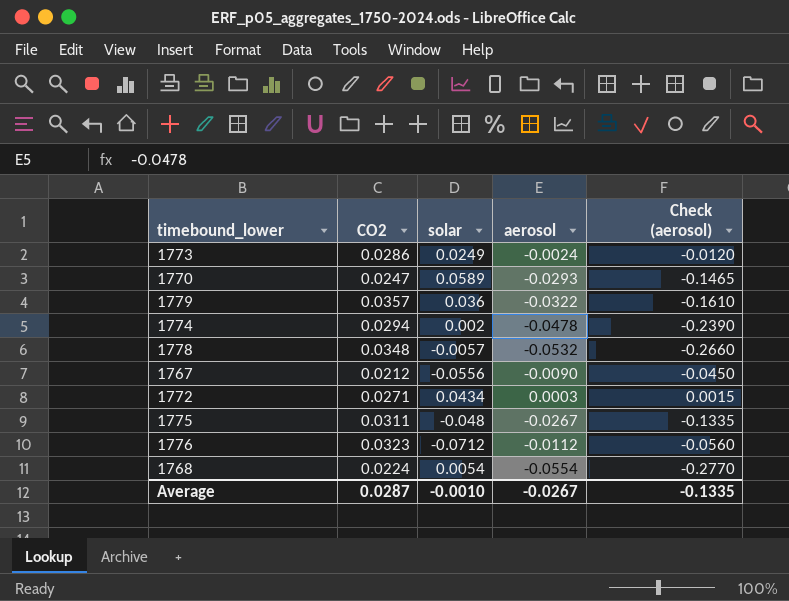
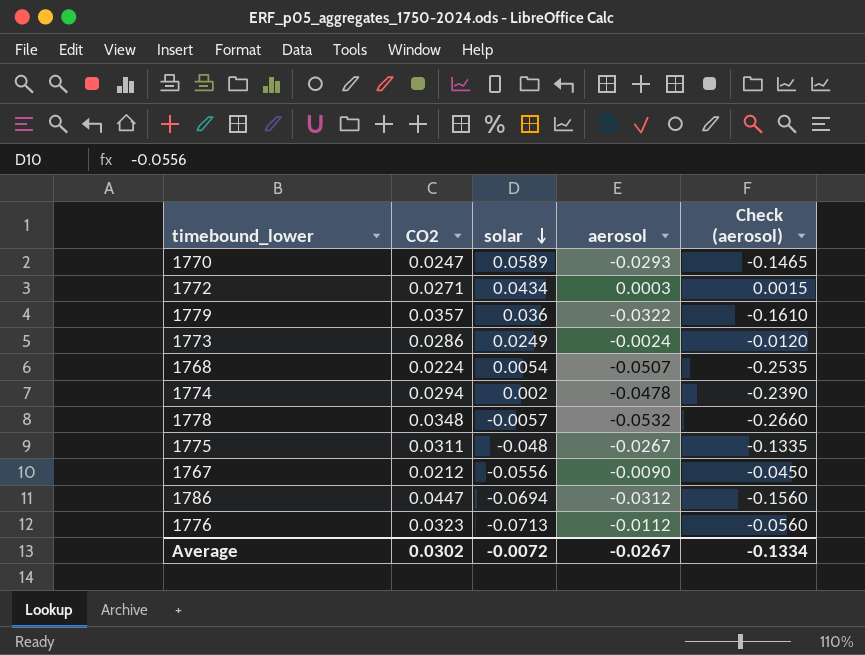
row order: none -> solar descending
1768 | aerosol: -0.0554 -> -0.0507
1768 | Check (aerosol): -0.2770 -> -0.2535
row 1786: none -> 0.0447 | -0.0694 | -0.0312 | -0.1560
1776 | solar: -0.0712 -> -0.0713
Average | CO2: 0.0287 -> 0.0302
Average | solar: -0.0010 -> -0.0072
Average | Check (aerosol): -0.1335 -> -0.1334

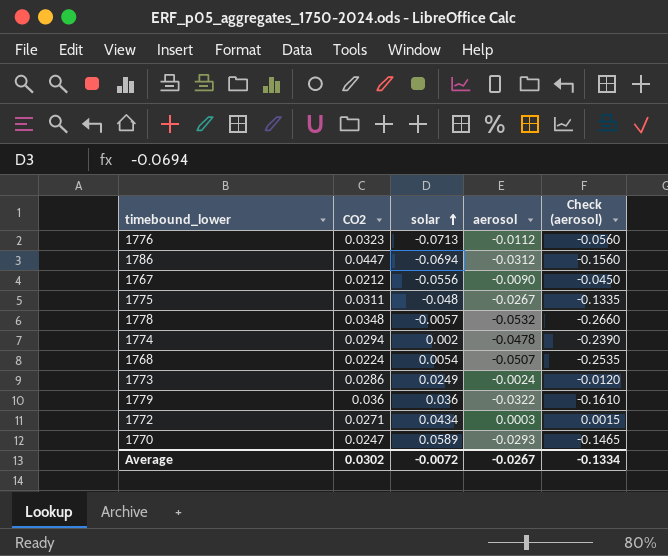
row order: solar descending -> solar ascending
1779 | CO2: 0.0357 -> 0.036

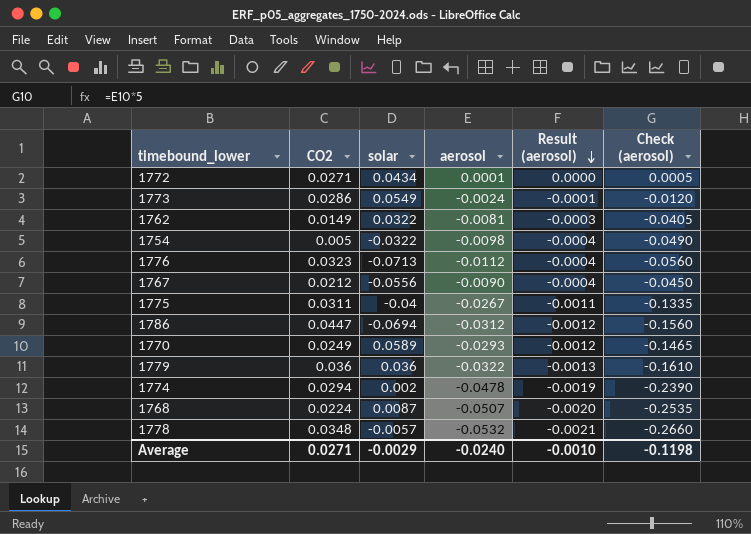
row order: solar ascending -> Result (aerosol) descending
column Result (aerosol) | formula: none -> [aerosol] * 0.04
1772 | aerosol: 0.0003 -> 0.0001
1772 | Check (aerosol): 0.0015 -> 0.0005
1773 | solar: 0.0249 -> 0.0549
row 1762: none -> 0.0149 | 0.0322 | -0.0081 | -0.0003 | -0.0405
row 1754: none -> 0.005 | -0.0322 | -0.0098 | -0.0004 | -0.0490
1775 | solar: -0.048 -> -0.04
1770 | CO2: 0.0247 -> 0.0249
1768 | solar: 0.0054 -> 0.0087
Average | CO2: 0.0302 -> 0.0271
Average | solar: -0.0072 -> -0.0029
Average | aerosol: -0.0267 -> -0.0240
Average | Check (aerosol): -0.1334 -> -0.1198

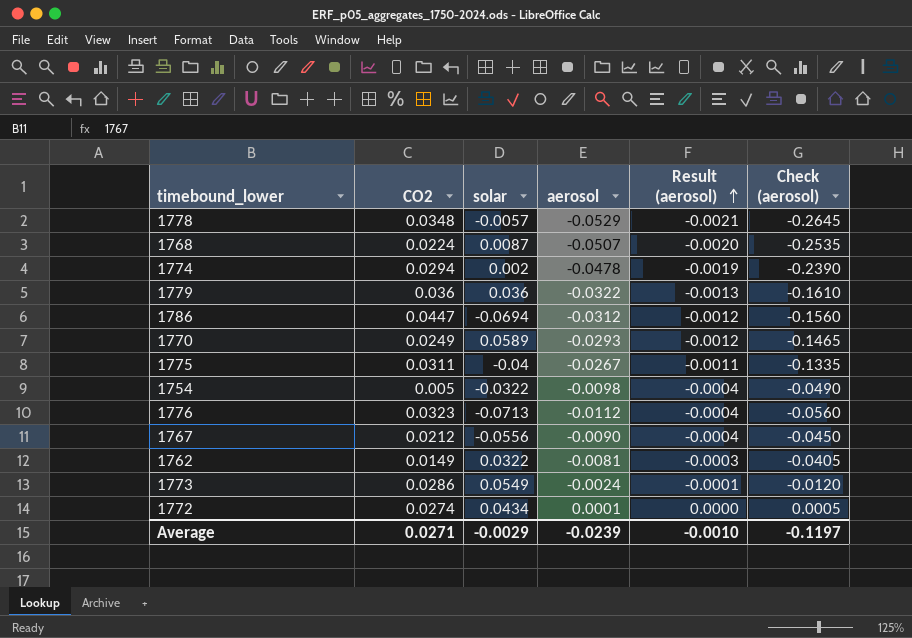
row order: Result (aerosol) descending -> Result (aerosol) ascending
1778 | aerosol: -0.0532 -> -0.0529
1778 | Check (aerosol): -0.2660 -> -0.2645
1772 | CO2: 0.0271 -> 0.0274
Average | aerosol: -0.0240 -> -0.0239
Average | Check (aerosol): -0.1198 -> -0.1197

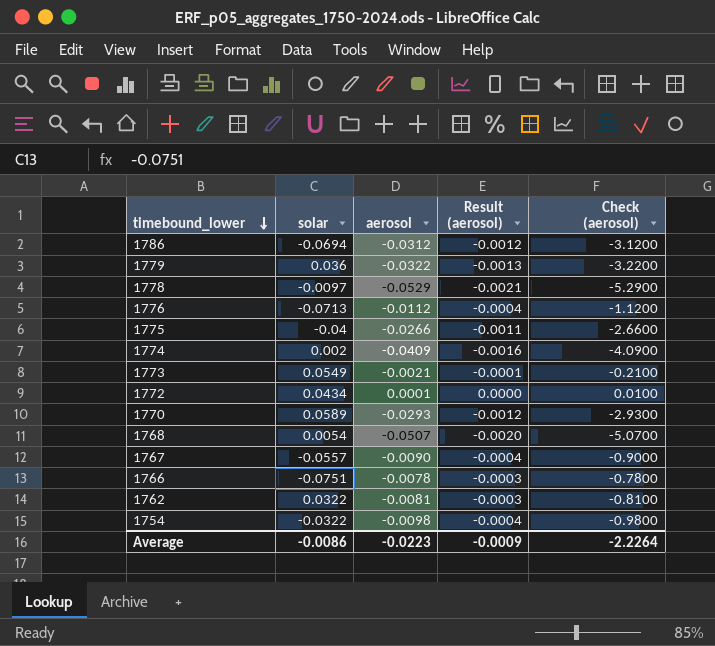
row order: Result (aerosol) ascending -> timebound_lower descending
column CO2 | position: 2 -> none
column Check (aerosol) | formula: [aerosol] * 5 -> [aerosol] * 100
1778 | solar: -0.0057 -> -0.0097
1775 | aerosol: -0.0267 -> -0.0266
1774 | aerosol: -0.0478 -> -0.0409
1774 | Result (aerosol): -0.0019 -> -0.0016
1773 | aerosol: -0.0024 -> -0.0021
1768 | solar: 0.0087 -> 0.0054
1767 | solar: -0.0556 -> -0.0557
row 1766: none -> -0.0751 | -0.0078 | -0.0003 | -0.7800
Average | solar: -0.0029 -> -0.0086
Average | aerosol: -0.0239 -> -0.0223
Average | Result (aerosol): -0.0010 -> -0.0009
Average | Check (aerosol): -0.1197 -> -2.2264

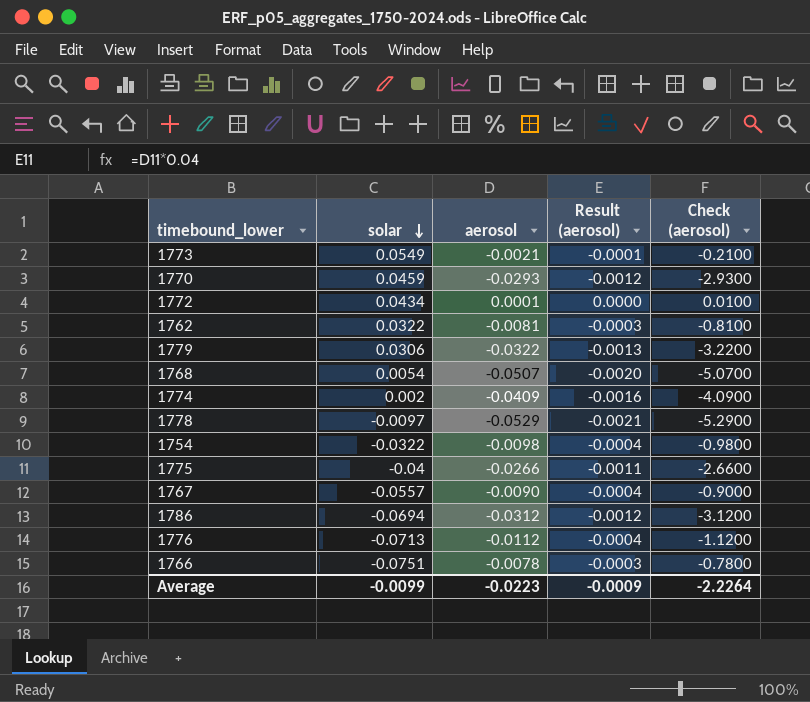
row order: timebound_lower descending -> solar descending
1770 | solar: 0.0589 -> 0.0459
1779 | solar: 0.036 -> 0.0306
Average | solar: -0.0086 -> -0.0099

